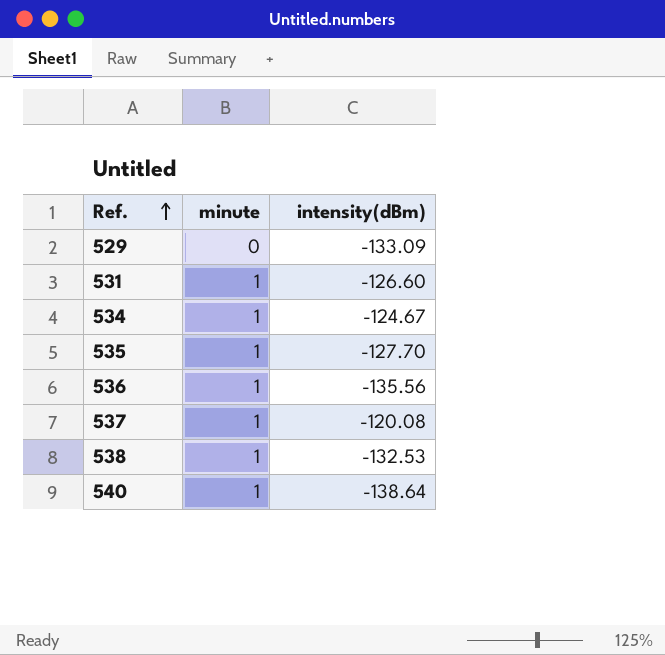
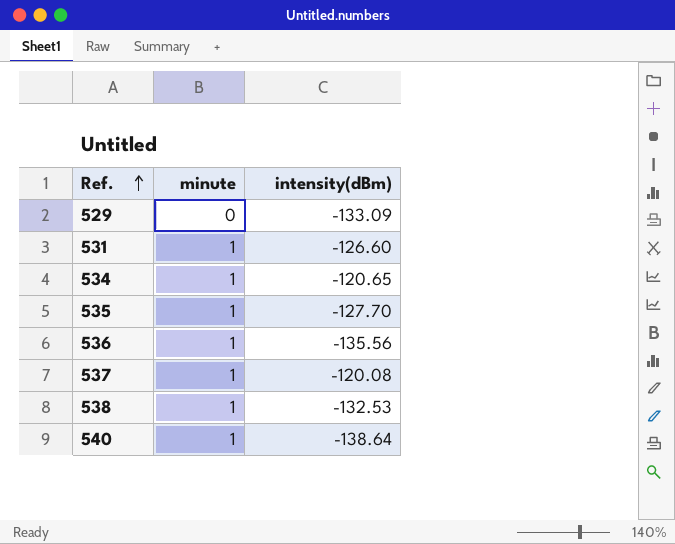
534 | intensity(dBm): -124.67 -> -120.65

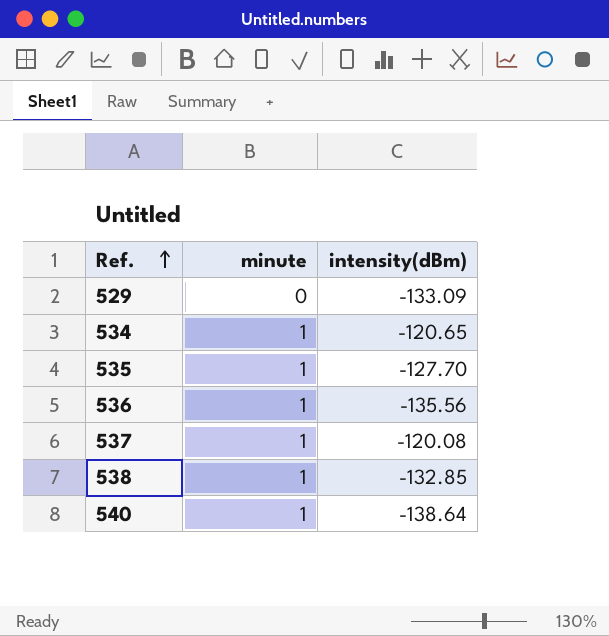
row 531: 1 | -126.60 -> none
538 | intensity(dBm): -132.53 -> -132.85

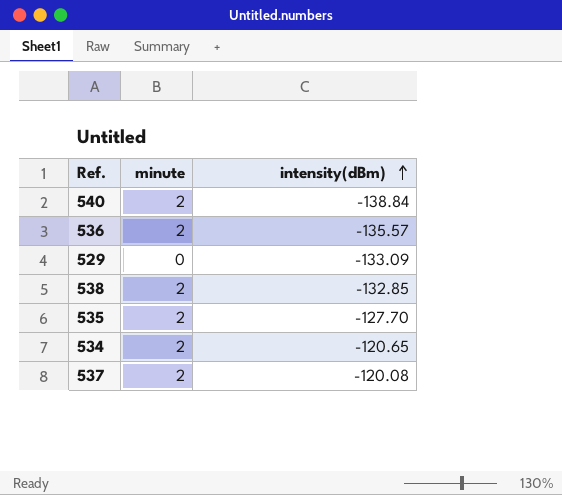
row order: Ref. ascending -> intensity(dBm) ascending
540 | minute: 1 -> 2
540 | intensity(dBm): -138.64 -> -138.84
536 | minute: 1 -> 2
536 | intensity(dBm): -135.56 -> -135.57
538 | minute: 1 -> 2
535 | minute: 1 -> 2
534 | minute: 1 -> 2
537 | minute: 1 -> 2

